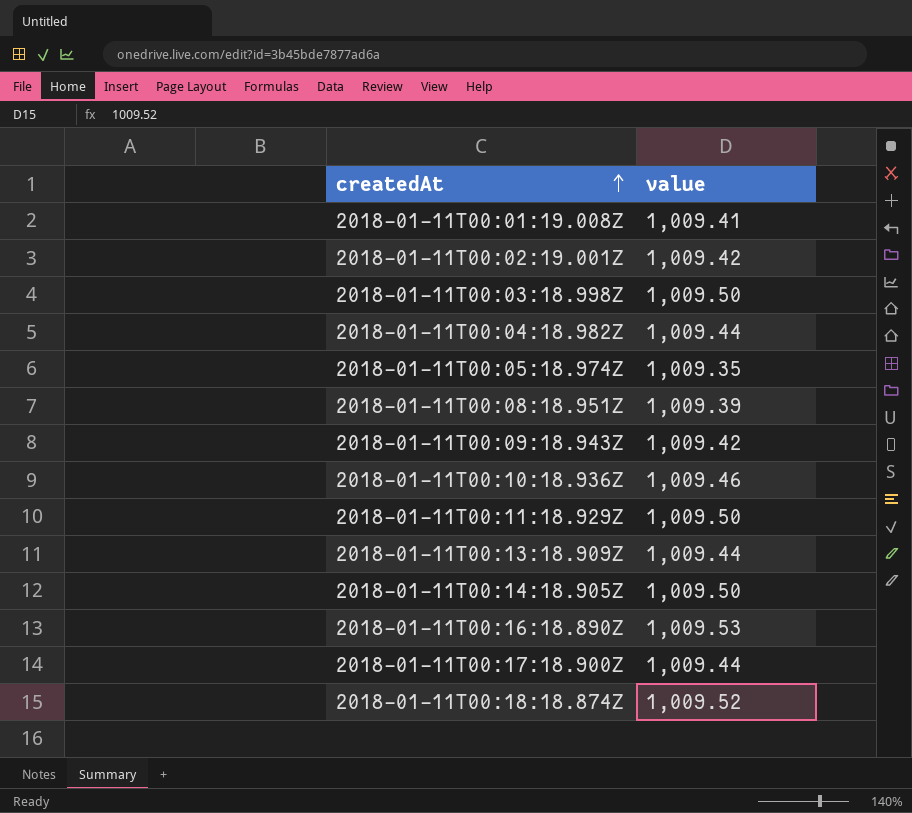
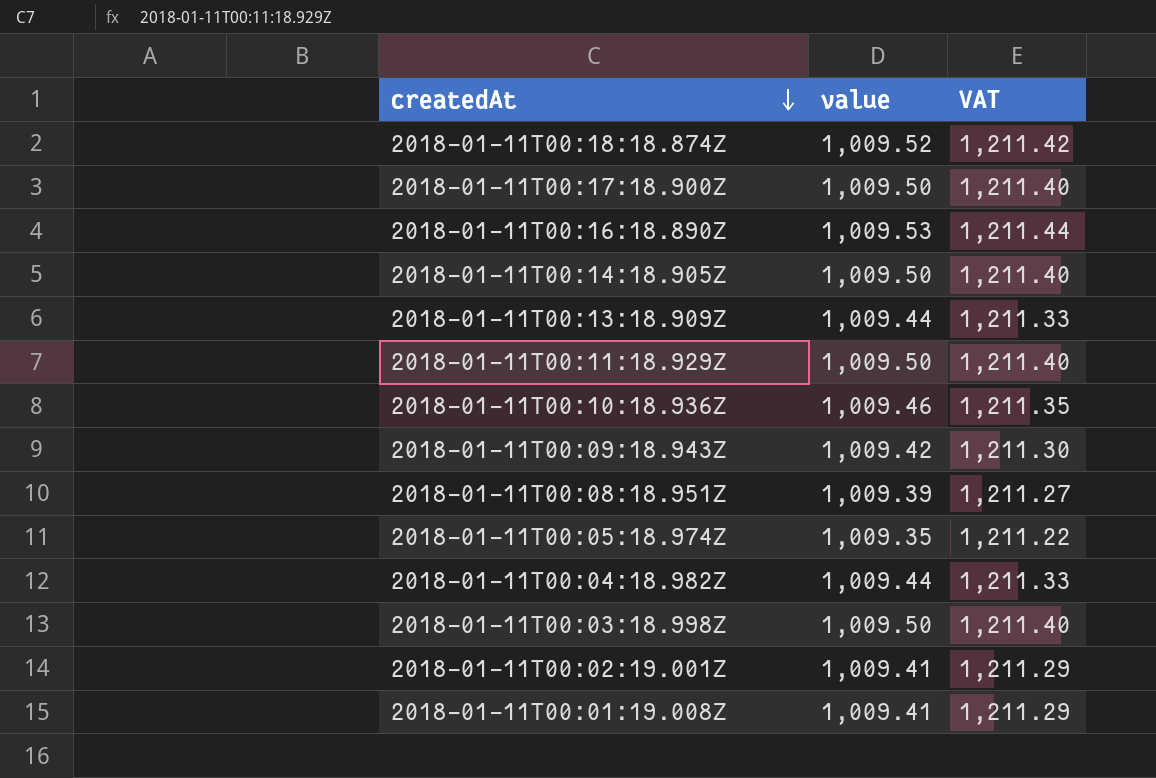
row order: createdAt ascending -> createdAt descending
column VAT | formula: none -> [value] * 1.2
2018-01-11T00:17:18.900Z | value: 1,009.44 -> 1,009.50
2018-01-11T00:02:19.001Z | value: 1,009.42 -> 1,009.41

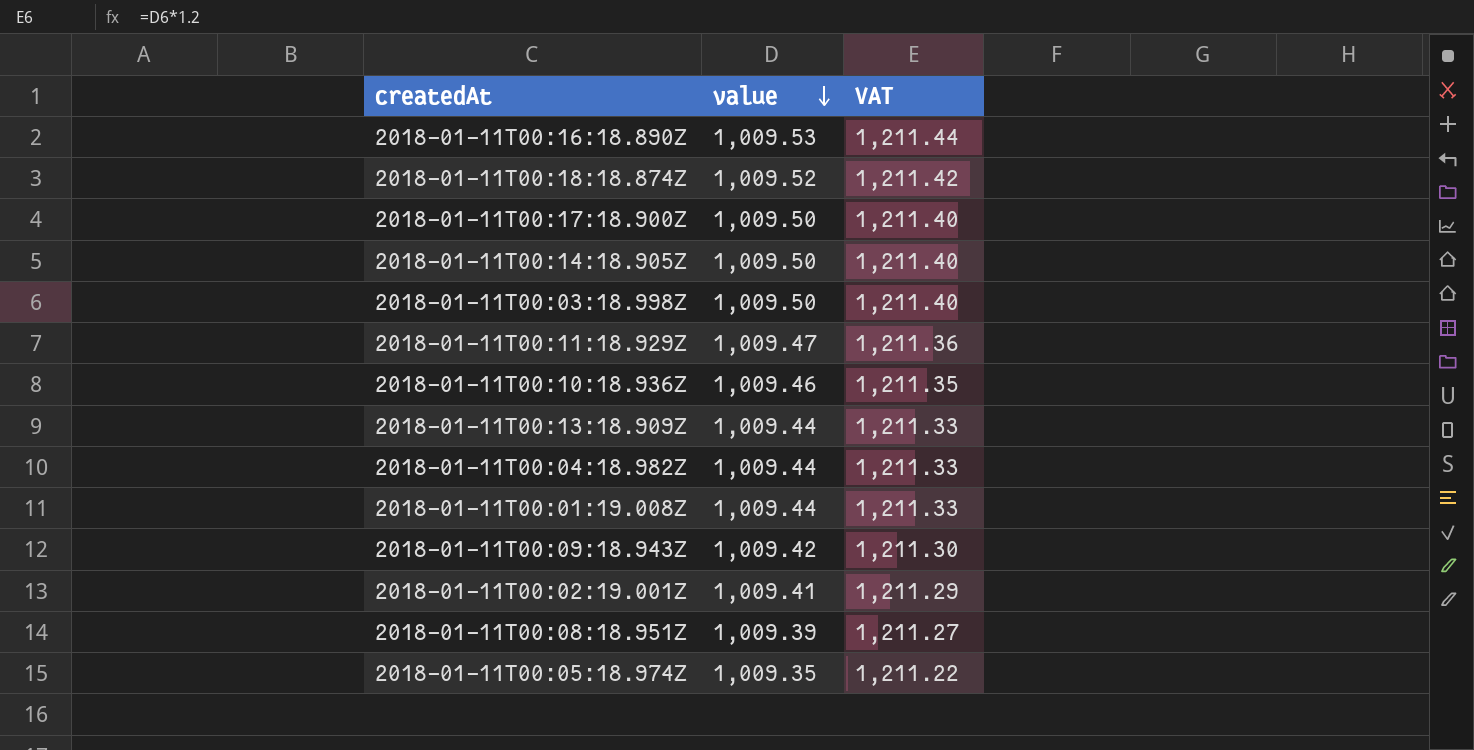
row order: createdAt descending -> value descending
2018-01-11T00:11:18.929Z | value: 1,009.50 -> 1,009.47
2018-01-11T00:11:18.929Z | VAT: 1,211.40 -> 1,211.36
2018-01-11T00:01:19.008Z | value: 1,009.41 -> 1,009.44
2018-01-11T00:01:19.008Z | VAT: 1,211.29 -> 1,211.33

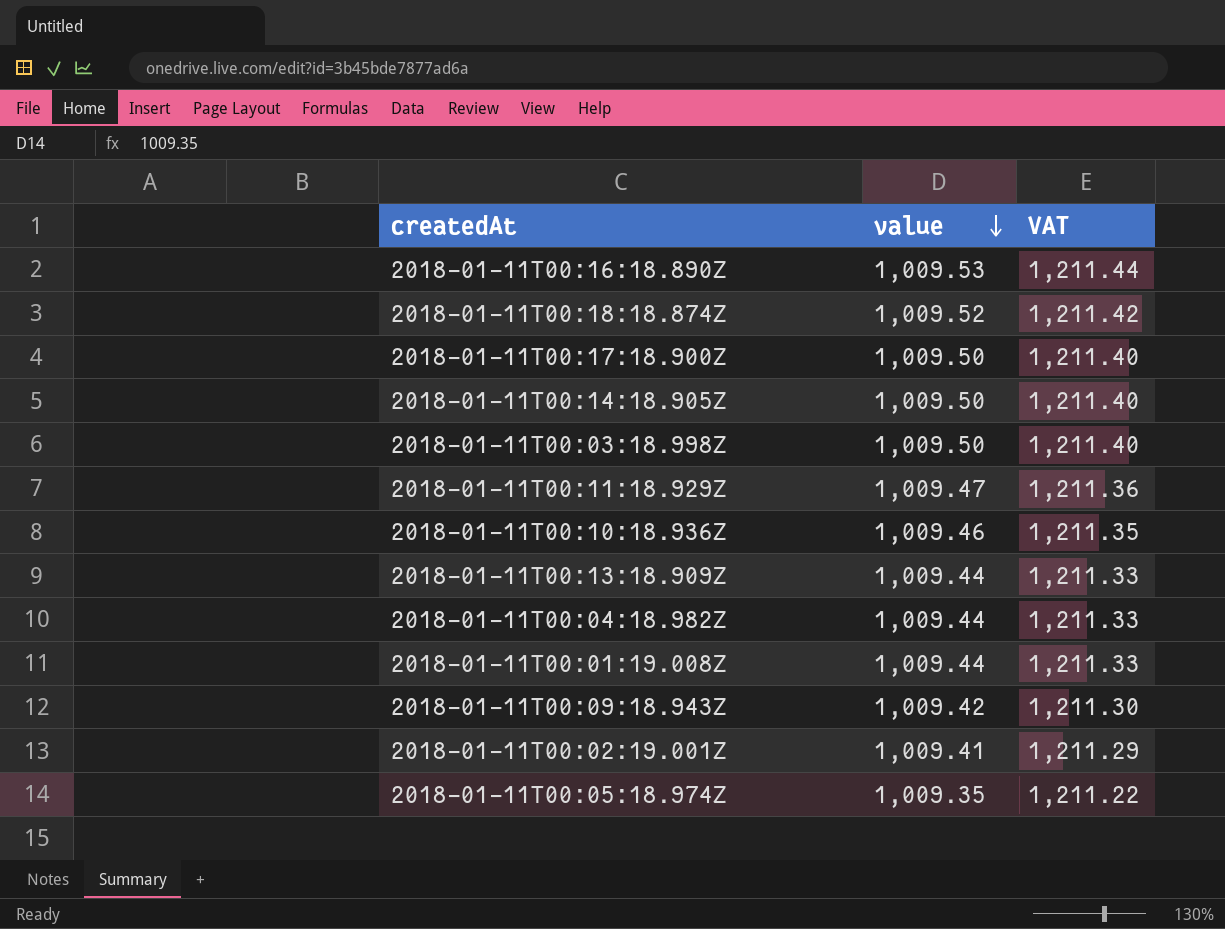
row 2018-01-11T00:08:18.951Z: 1,009.39 | 1,211.27 -> none

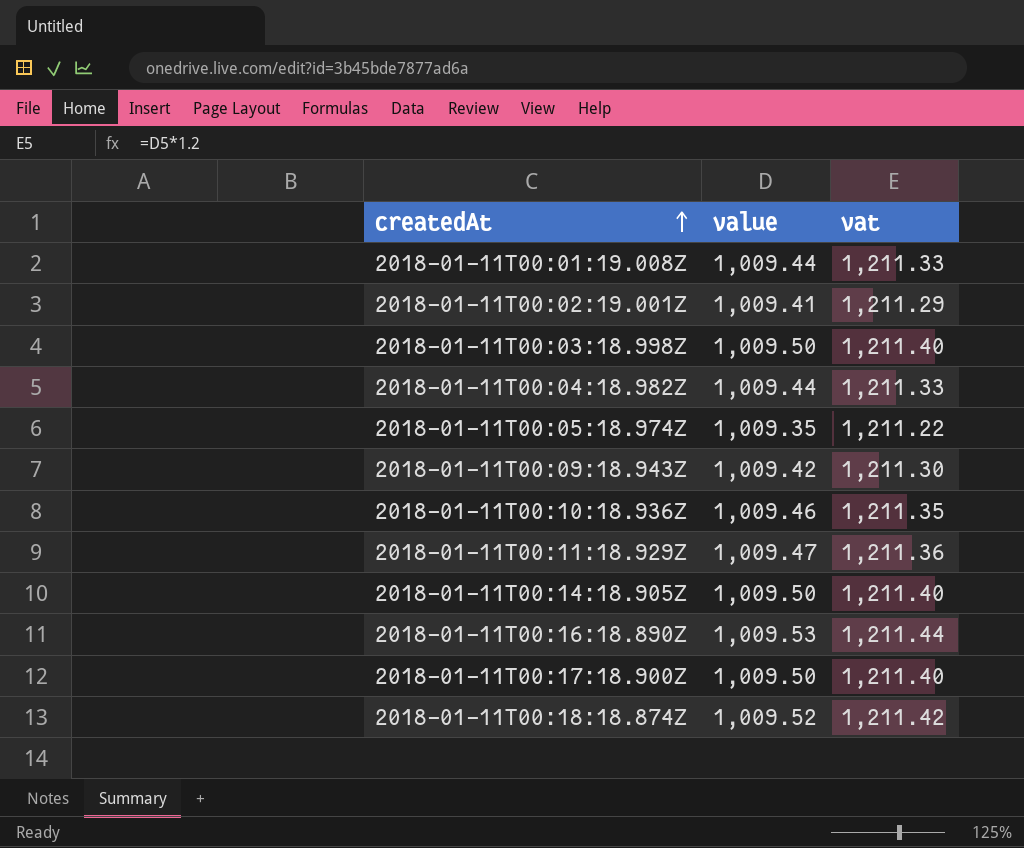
row order: value descending -> createdAt ascending
column name: VAT -> vat
row 2018-01-11T00:13:18.909Z: 1,009.44 | 1,211.33 -> none

